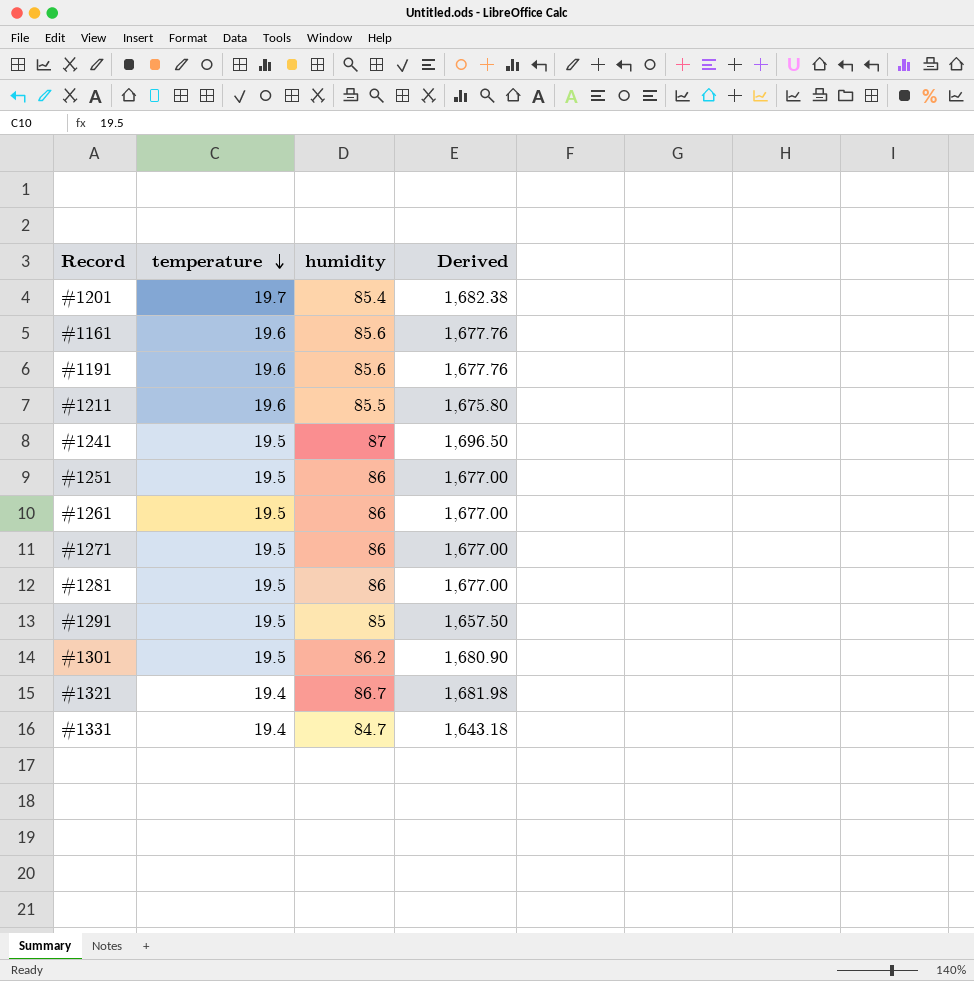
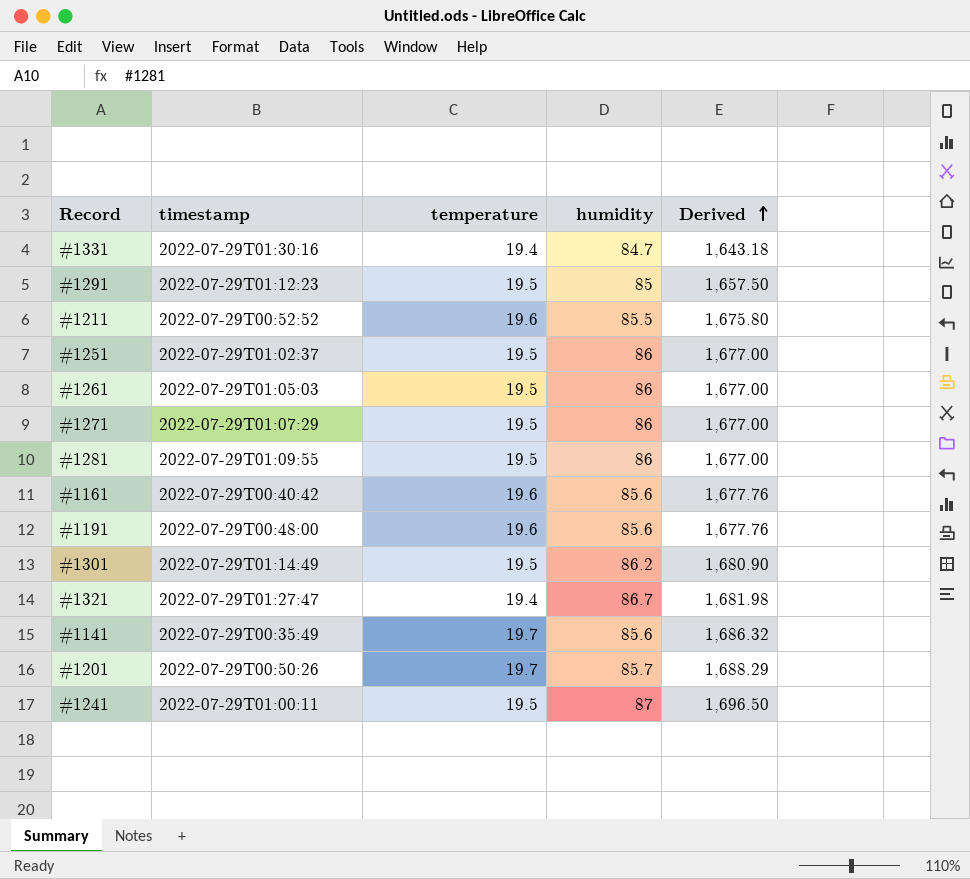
row order: temperature descending -> Derived ascending
column timestamp | position: none -> 2
row #1141: none -> 2022-07-29T00:35:49 | 19.7 | 85.6 | 1,686.32
#1201 | humidity: 85.4 -> 85.7
#1201 | Derived: 1,682.38 -> 1,688.29

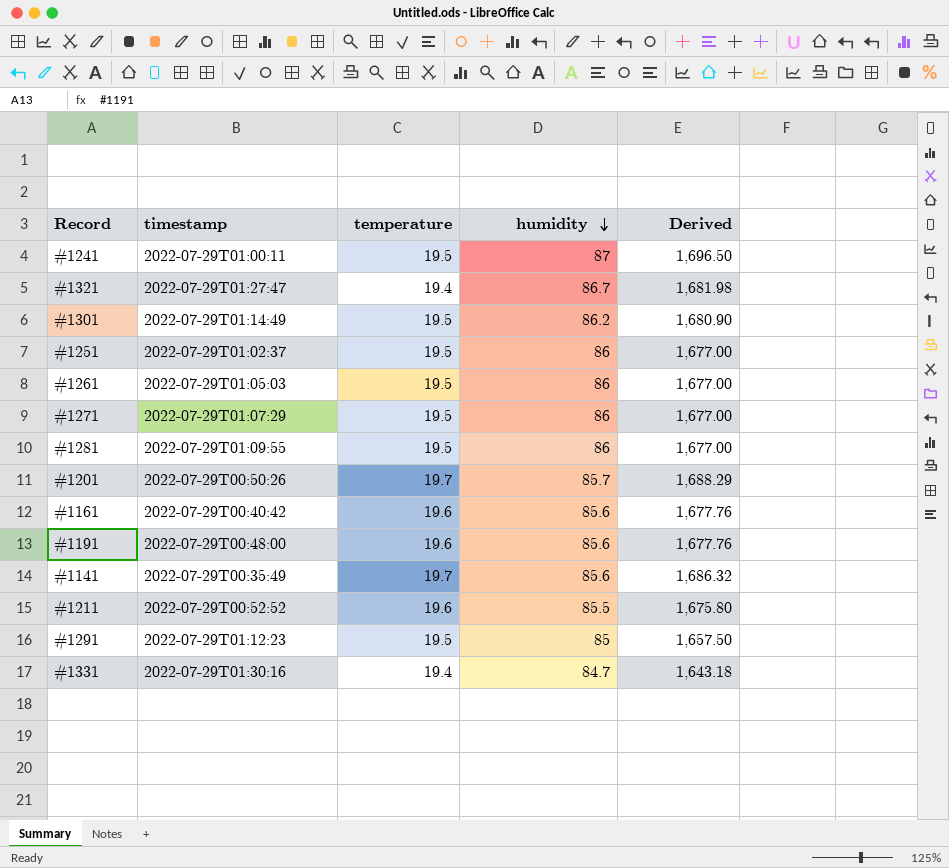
row order: Derived ascending -> humidity descending

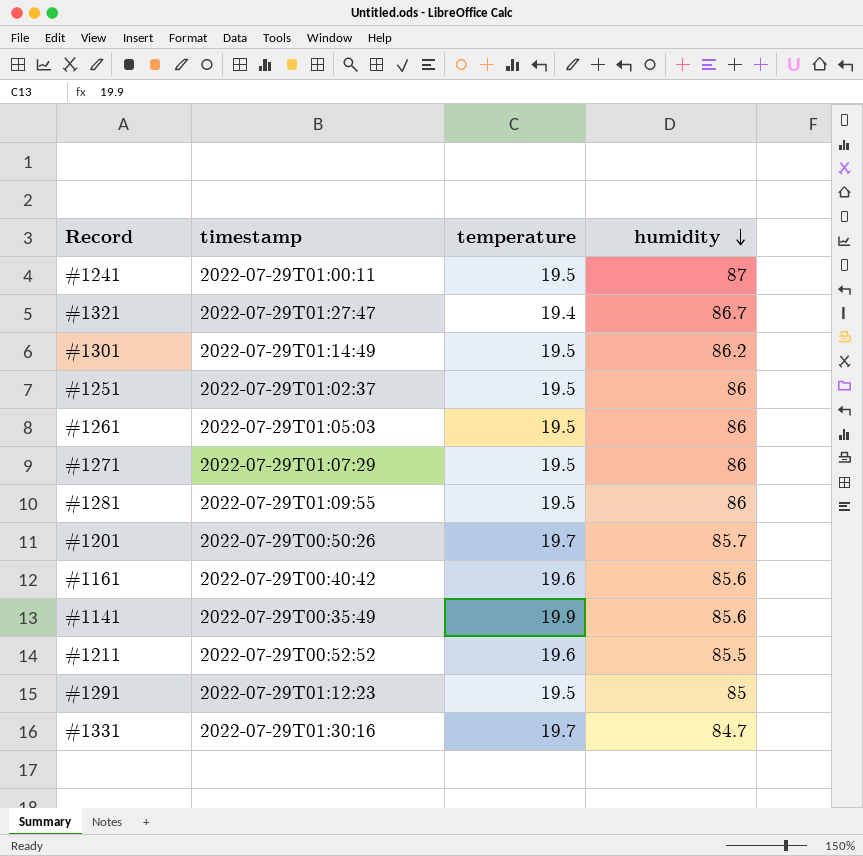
column Derived | formula: [temperature] * [humidity] -> none
row #1191: 2022-07-29T00:48:00 | 19.6 | 85.6 | 1,677.76 -> none
#1141 | temperature: 19.7 -> 19.9
#1331 | temperature: 19.4 -> 19.7

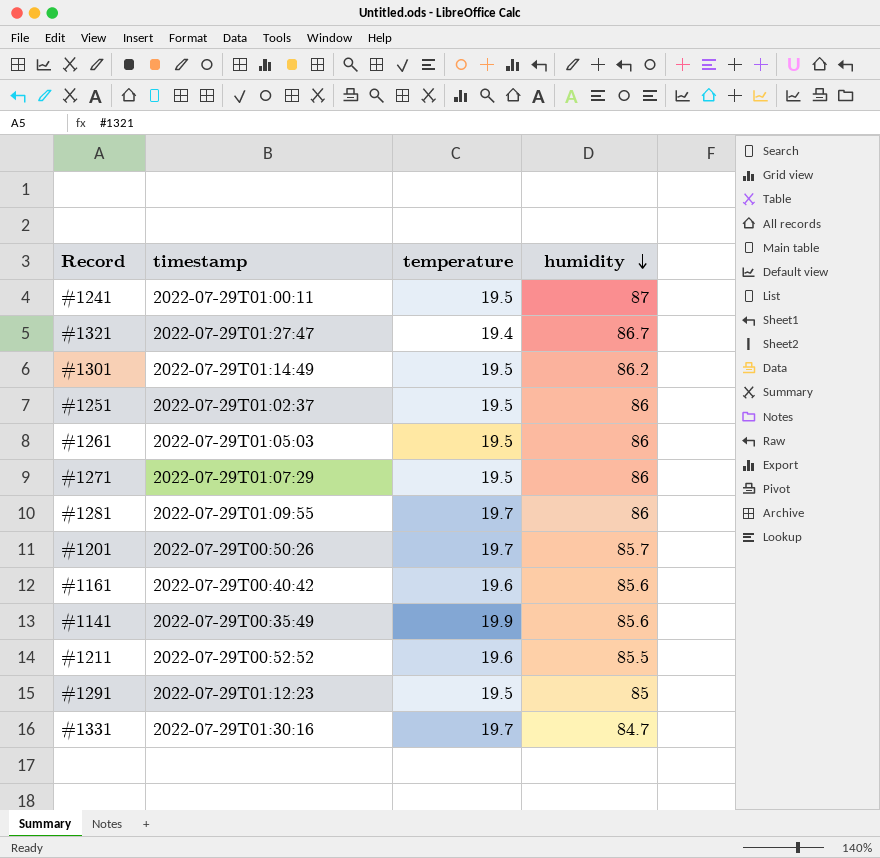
#1281 | temperature: 19.5 -> 19.7

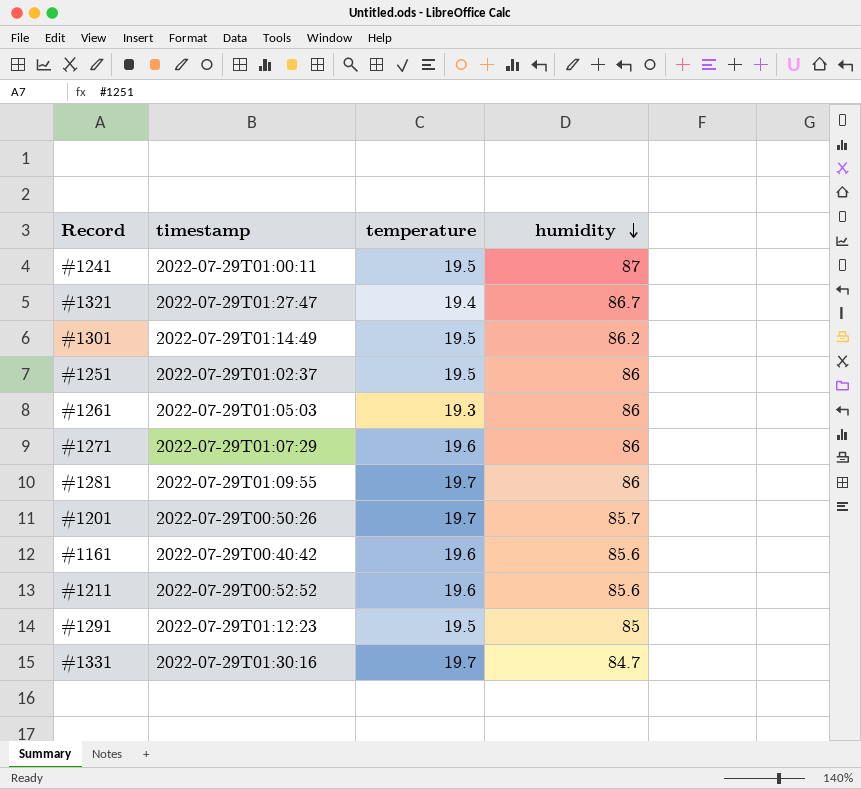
row #1141: 2022-07-29T00:35:49 | 19.9 | 85.6 -> none
#1261 | temperature: 19.5 -> 19.3
#1271 | temperature: 19.5 -> 19.6
#1211 | humidity: 85.5 -> 85.6

